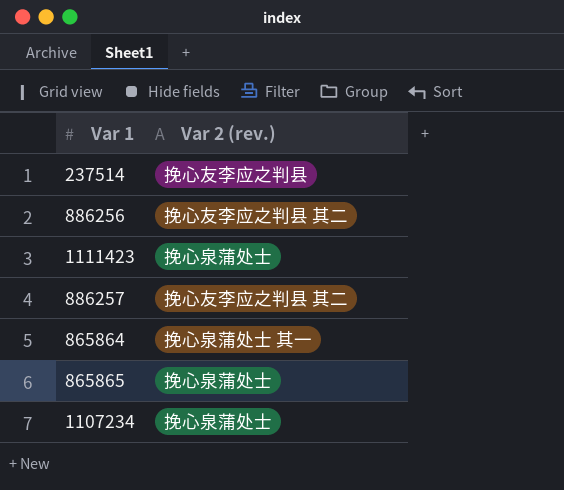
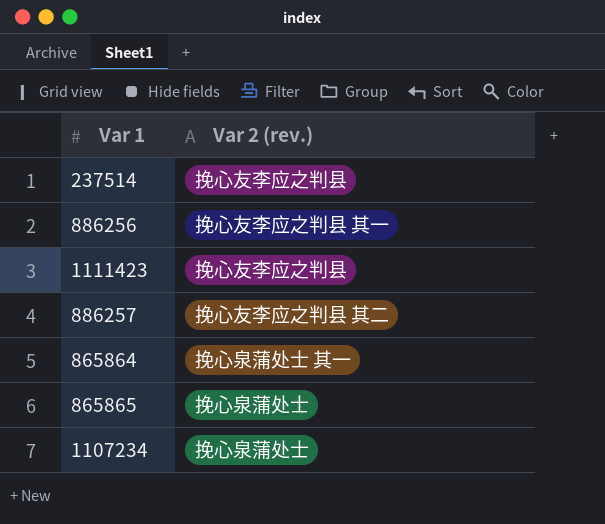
886256 | Var 2 (rev.): 挽心友李应之判县 其二 -> 挽心友李应之判县 其一
1111423 | Var 2 (rev.): 挽心泉蒲处士 -> 挽心友李应之判县

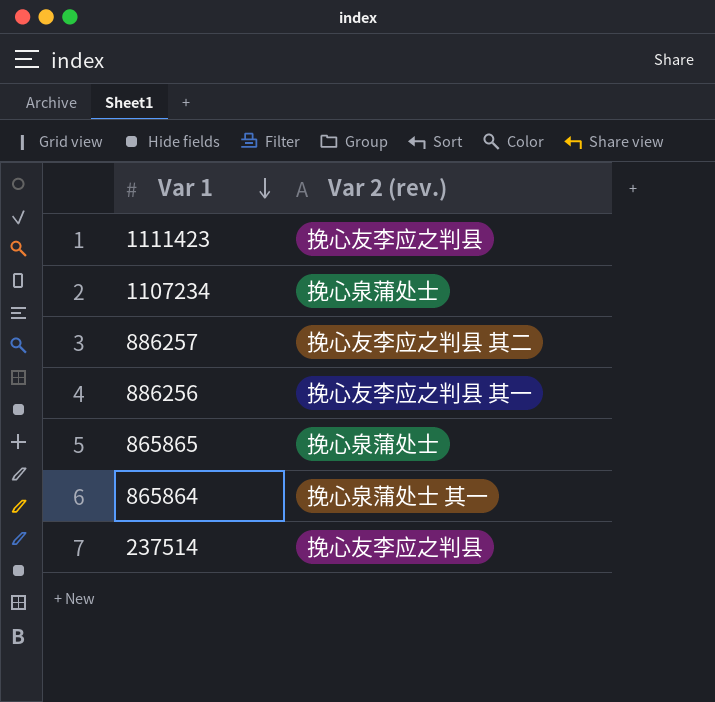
row order: none -> Var 1 descending

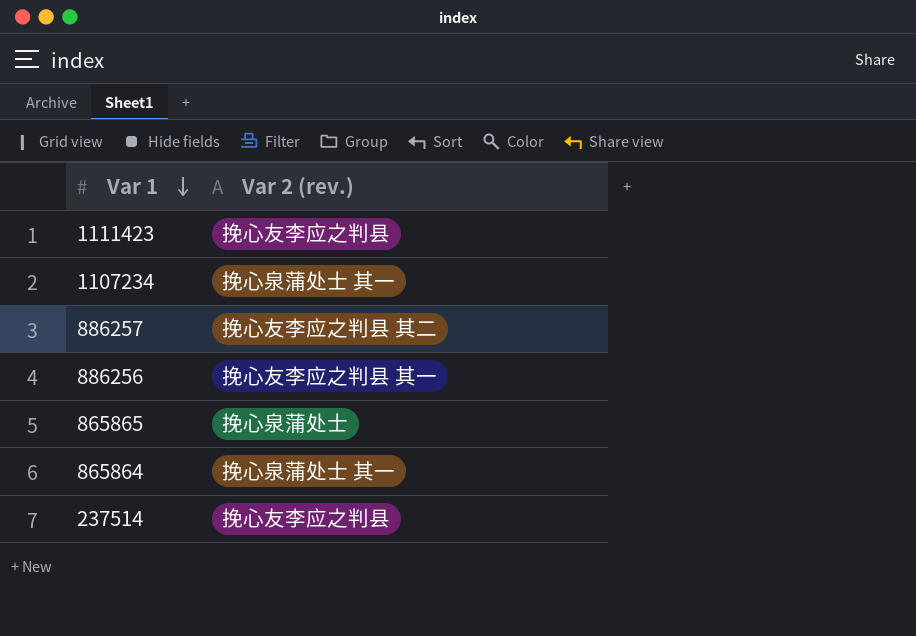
1107234 | Var 2 (rev.): 挽心泉蒲处士 -> 挽心泉蒲处士 其一

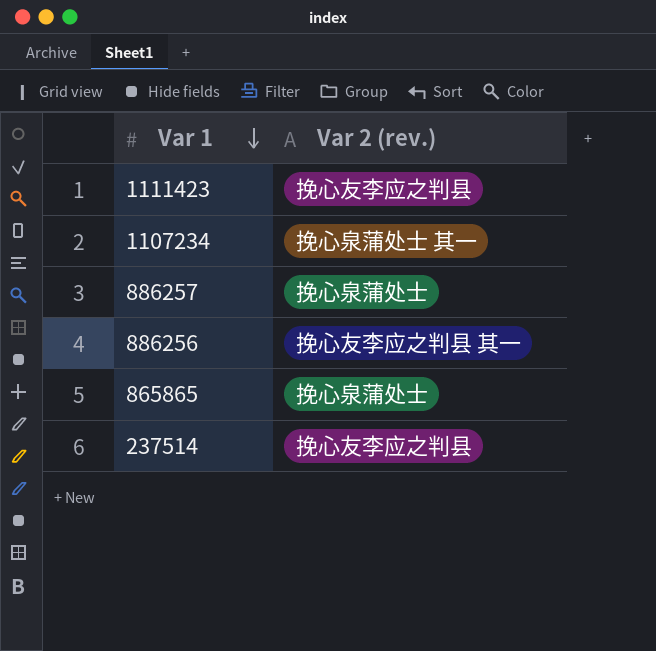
row 865864: 挽心泉蒲处士 其一 -> none
886257 | Var 2 (rev.): 挽心友李应之判县 其二 -> 挽心泉蒲处士

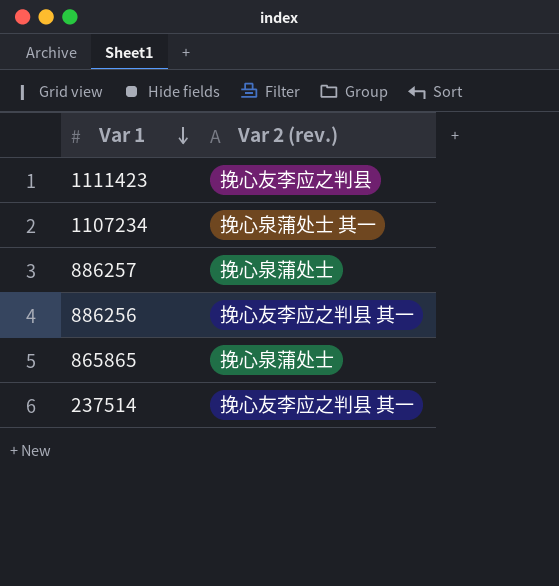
237514 | Var 2 (rev.): 挽心友李应之判县 -> 挽心友李应之判县 其一

